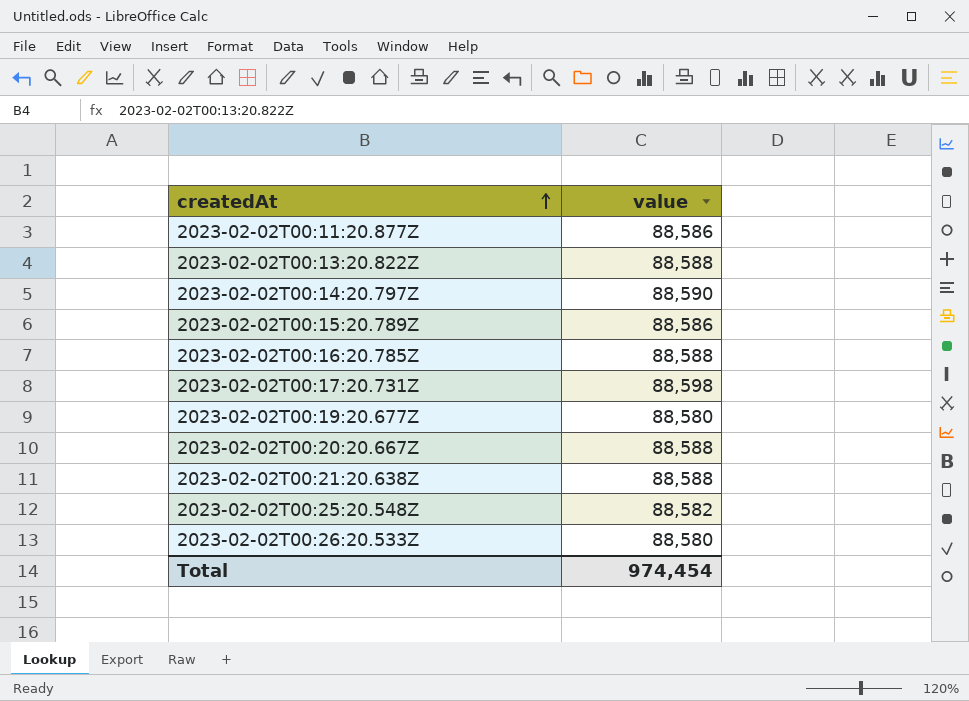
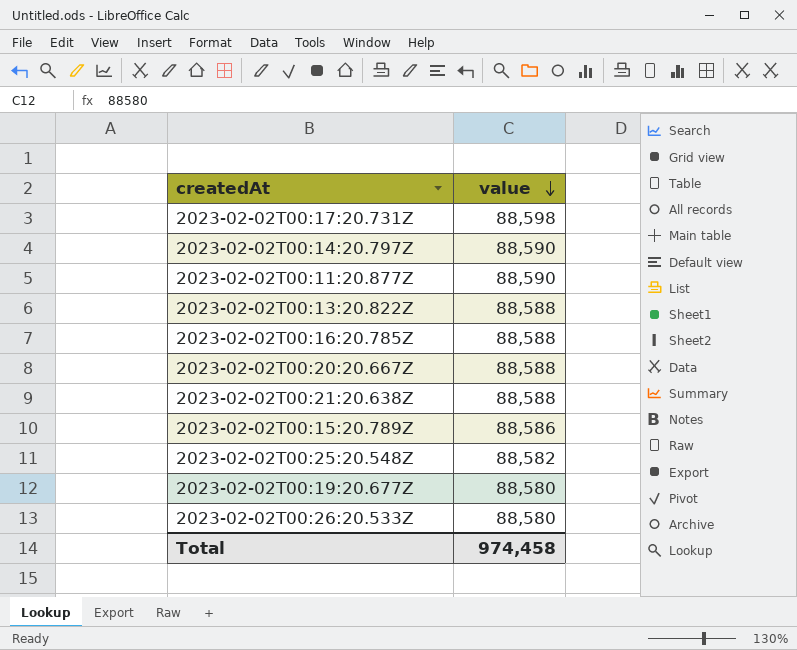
row order: createdAt ascending -> value descending
2023-02-02T00:11:20.877Z | value: 88,586 -> 88,590
Total | value: 974,454 -> 974,458

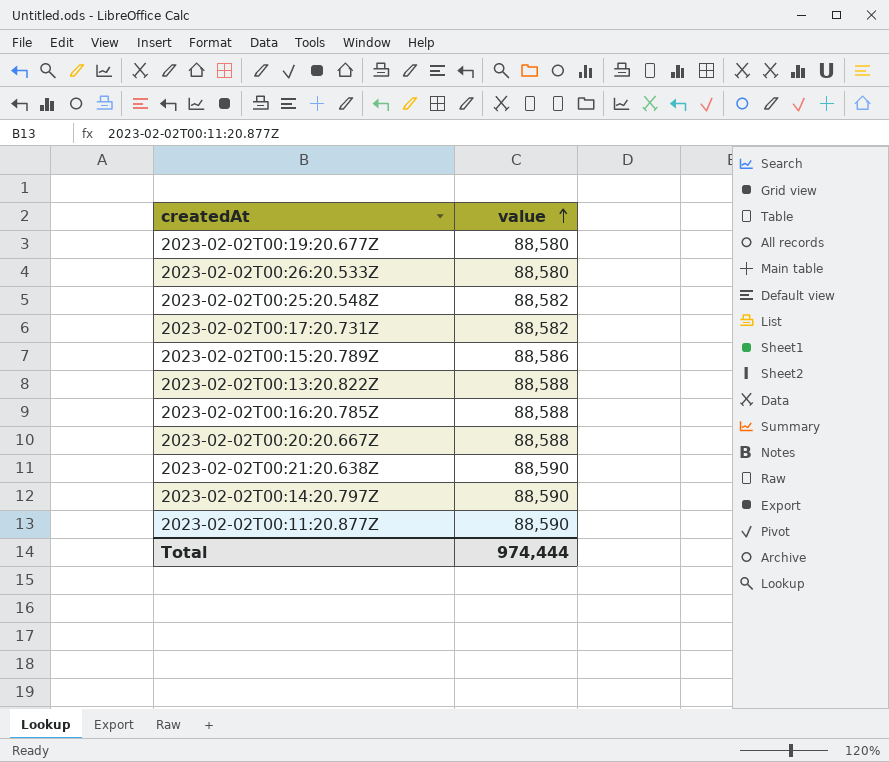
row order: value descending -> value ascending
2023-02-02T00:17:20.731Z | value: 88,598 -> 88,582
2023-02-02T00:21:20.638Z | value: 88,588 -> 88,590
Total | value: 974,458 -> 974,444

